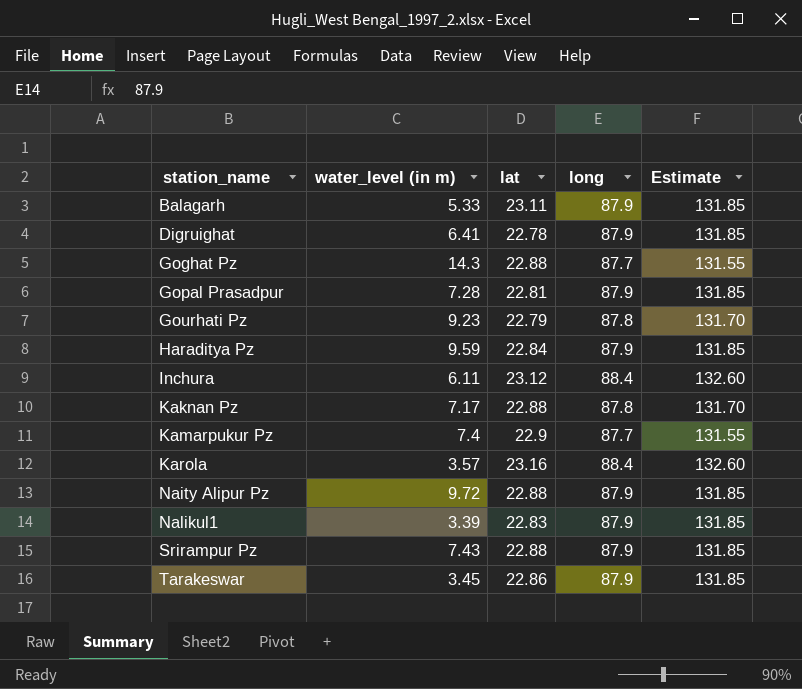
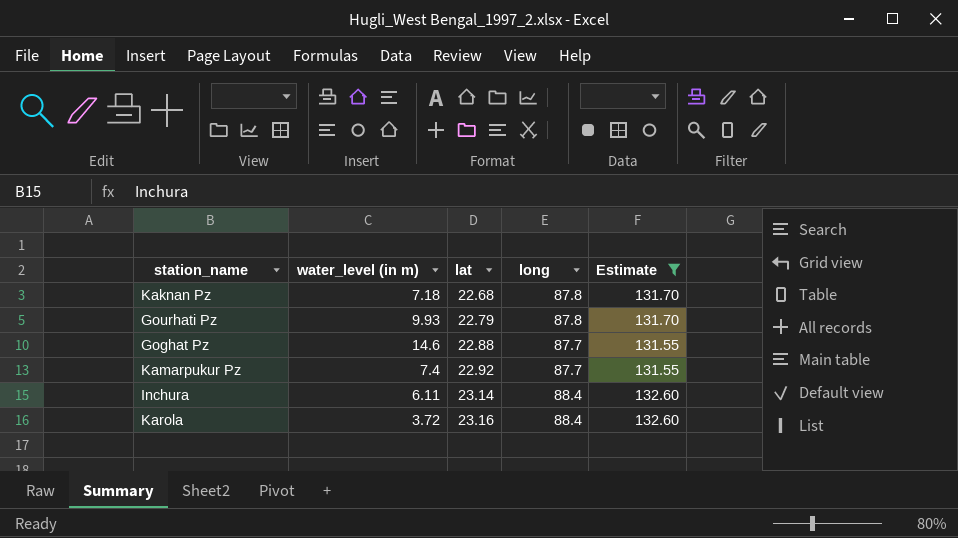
filter: none -> Estimate != 131.85
row order: station_name ascending -> lat ascending
Kaknan Pz | water_level (in m): 7.17 -> 7.18
Kaknan Pz | lat: 22.88 -> 22.68
Gourhati Pz | water_level (in m): 9.23 -> 9.93
Goghat Pz | water_level (in m): 14.3 -> 14.6
Kamarpukur Pz | lat: 22.9 -> 22.92
Inchura | lat: 23.12 -> 23.14
Karola | water_level (in m): 3.57 -> 3.72

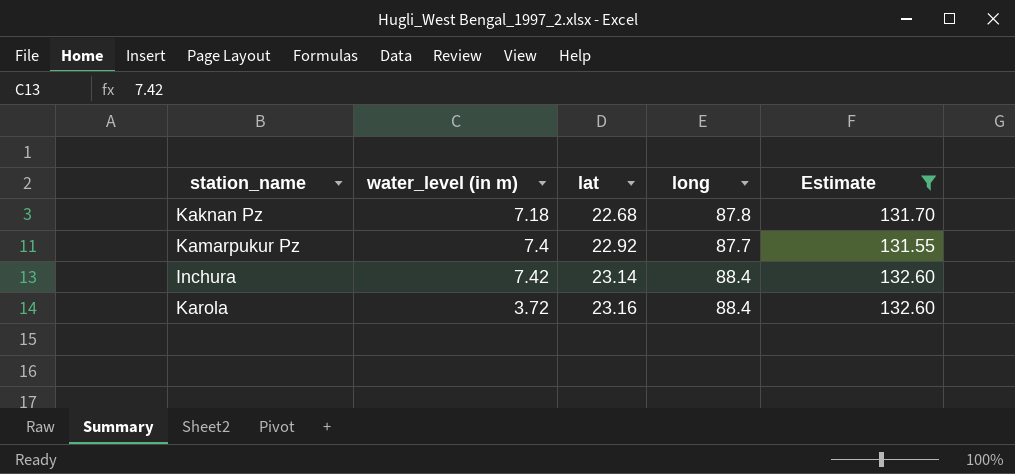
row Gourhati Pz: 9.93 | 22.79 | 87.8 | 131.70 -> none
row Goghat Pz: 14.6 | 22.88 | 87.7 | 131.55 -> none
Inchura | water_level (in m): 6.11 -> 7.42

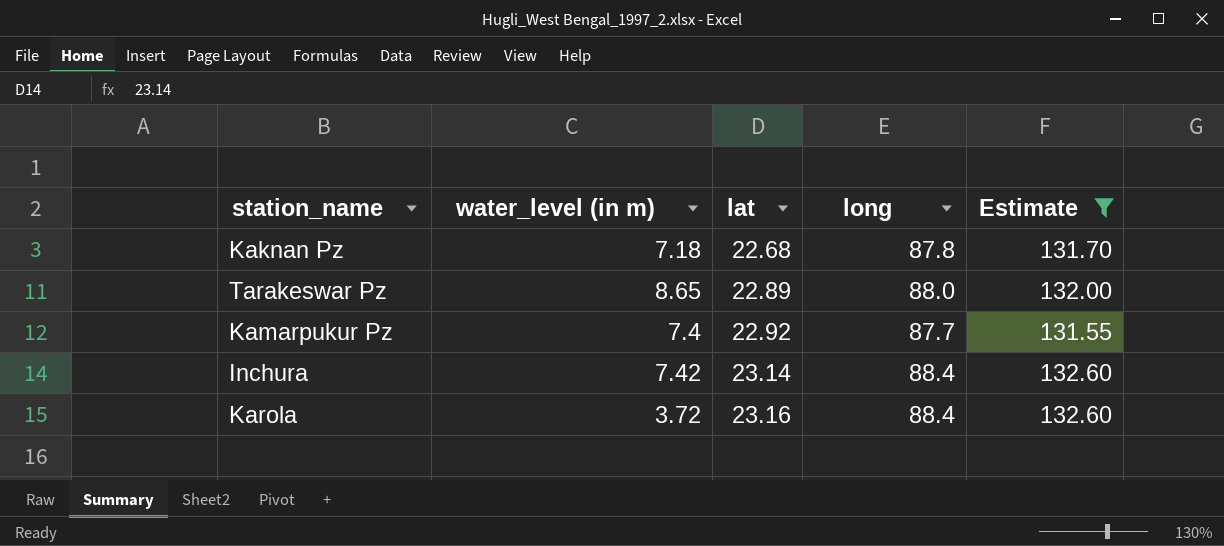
row Tarakeswar Pz: none -> 8.65 | 22.89 | 88.0 | 132.00

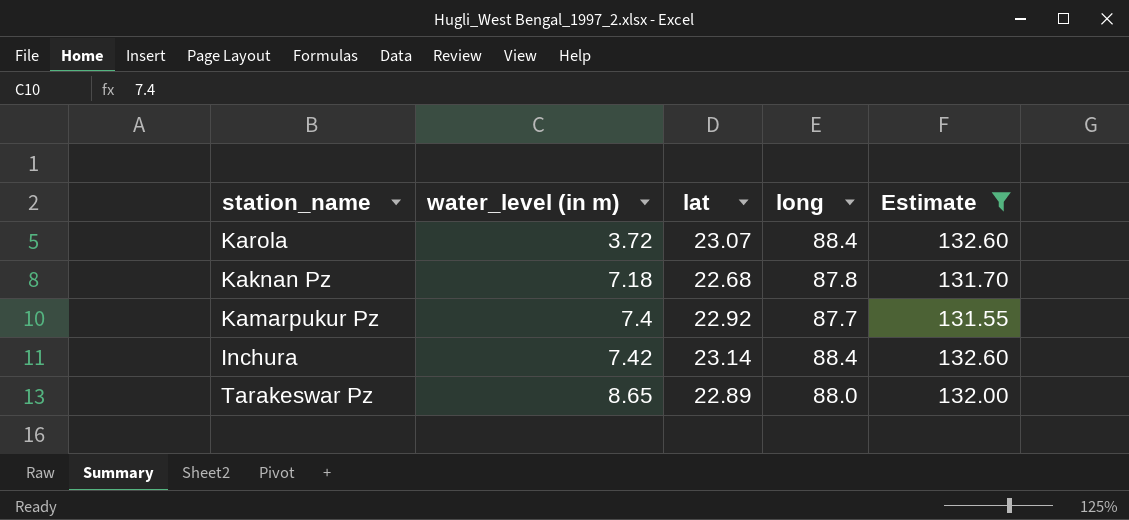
row order: lat ascending -> water_level (in m) ascending
Karola | lat: 23.16 -> 23.07

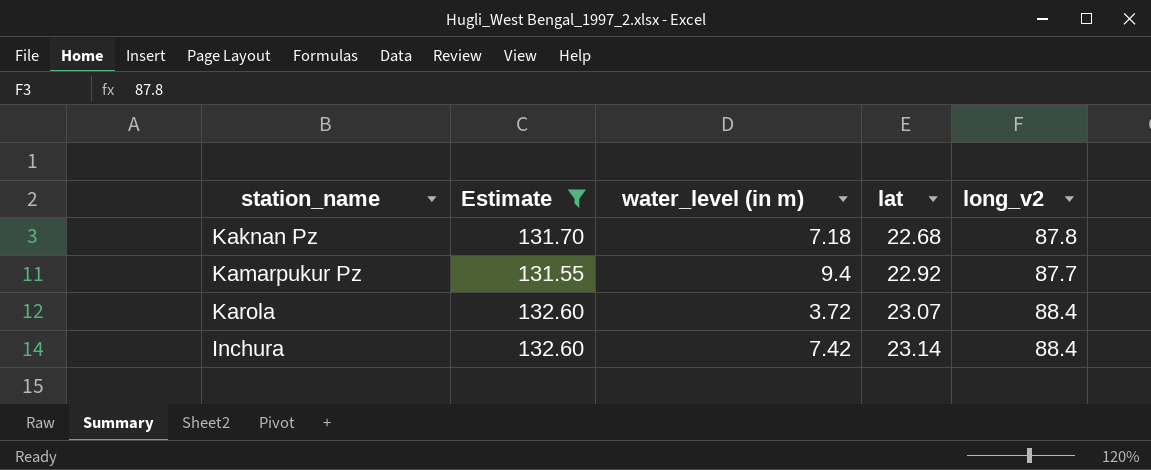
row order: water_level (in m) ascending -> lat ascending
column Estimate | position: 5 -> 2
column name: long -> long_v2
row Tarakeswar Pz: 8.65 | 22.89 | 88.0 | 132.00 -> none
Kamarpukur Pz | water_level (in m): 7.4 -> 9.4

